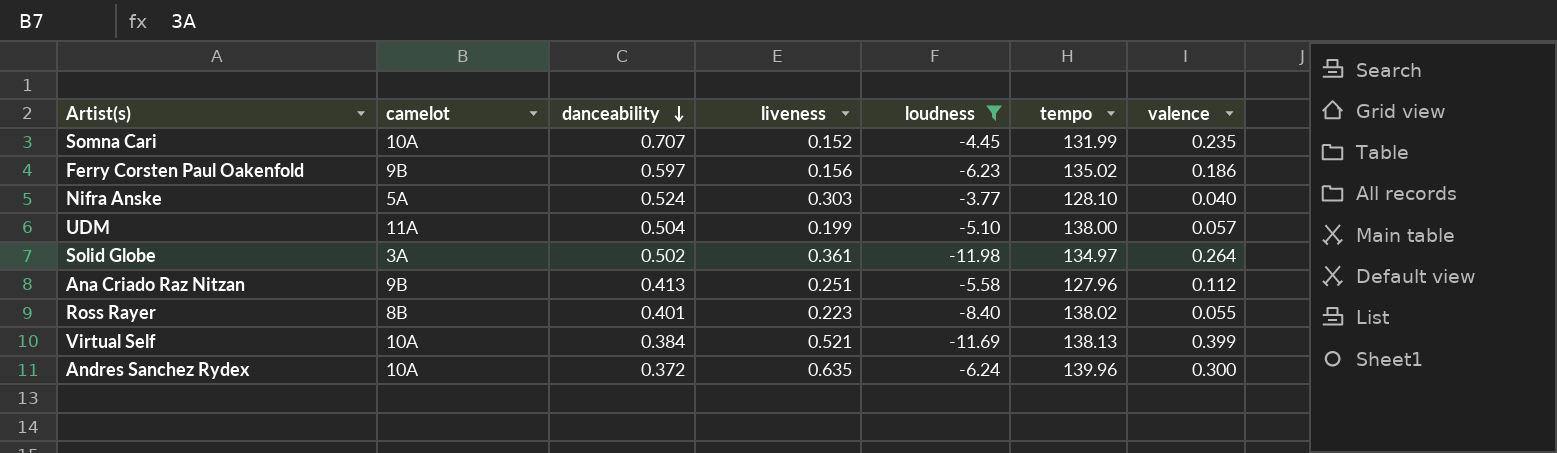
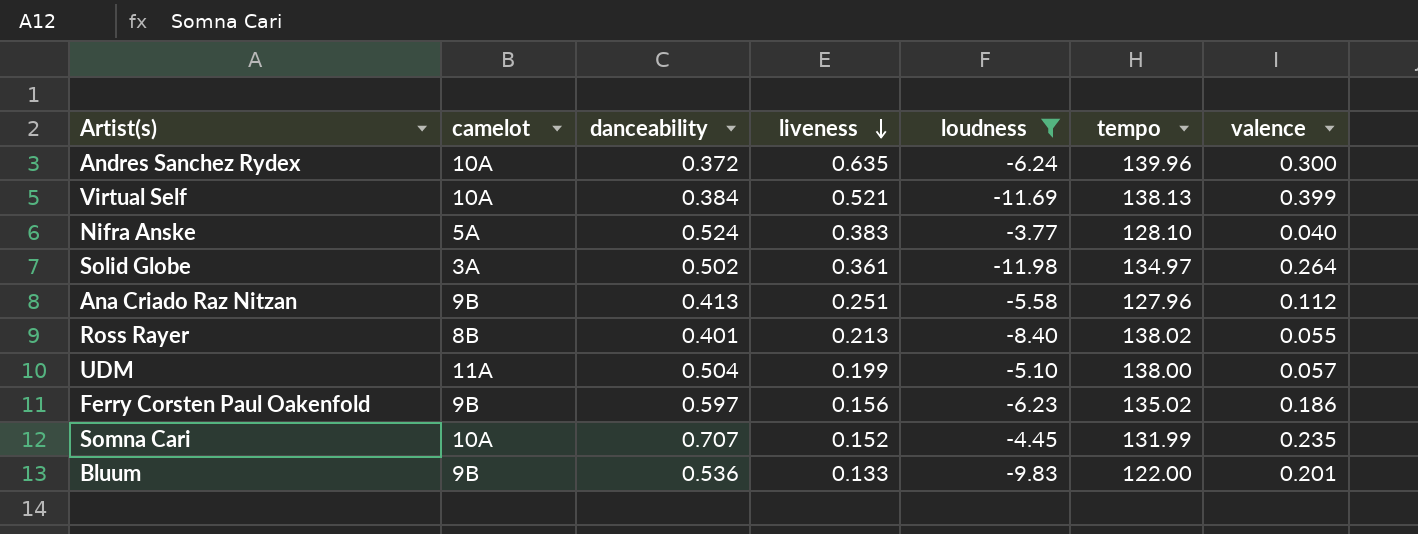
row order: danceability descending -> liveness descending
Nifra Anske | liveness: 0.303 -> 0.383
Ross Rayer | liveness: 0.223 -> 0.213
row Bluum: none -> 9B | 0.536 | 0.133 | -9.83 | 122.00 | 0.201

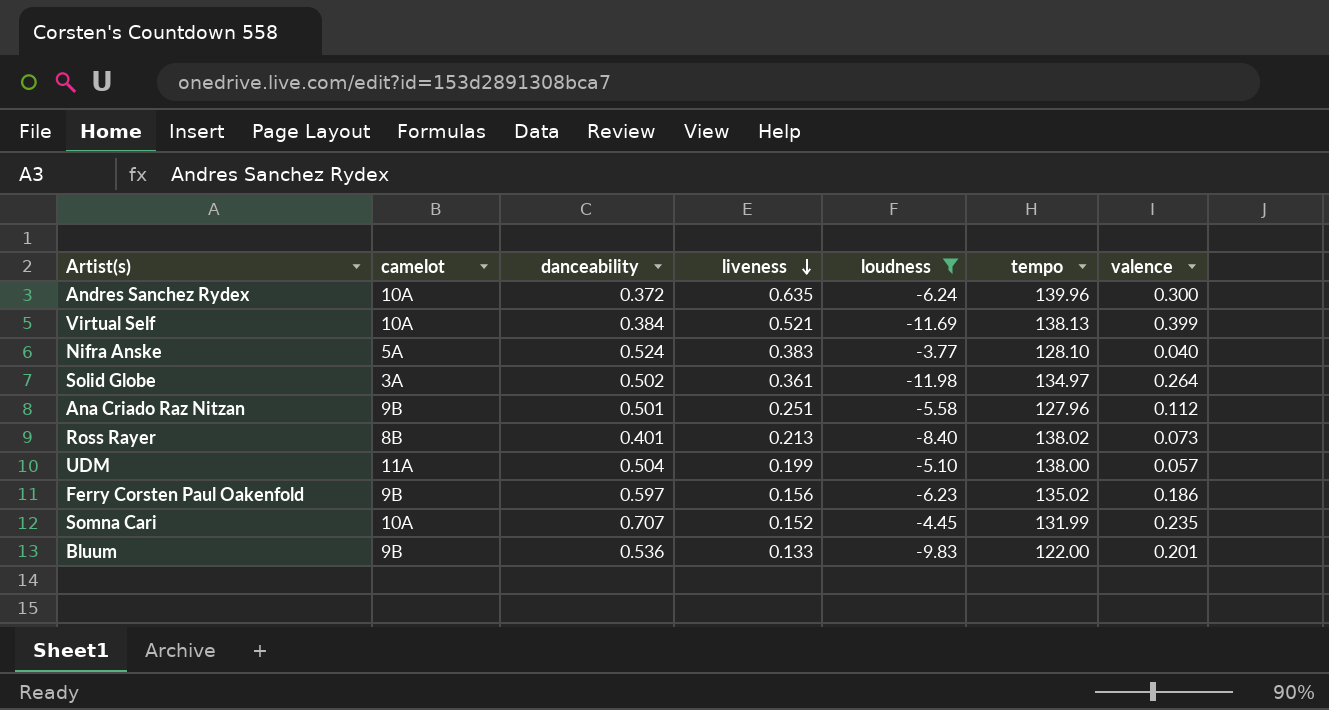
Ana Criado Raz Nitzan | danceability: 0.413 -> 0.501
Ross Rayer | valence: 0.055 -> 0.073

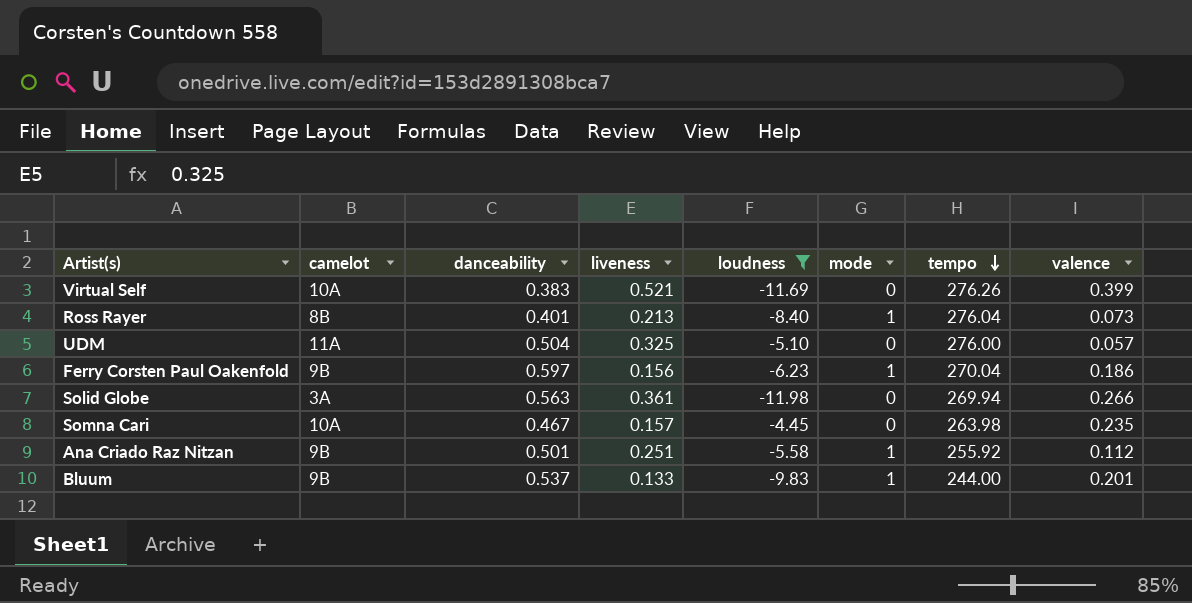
row order: liveness descending -> tempo descending
column mode | position: none -> 6
row Andres Sanchez Rydex: 10A | 0.372 | 0.635 | -6.24 | 139.96 | 0.300 -> none
row Nifra Anske: 5A | 0.524 | 0.383 | -3.77 | 128.10 | 0.040 -> none
Virtual Self | danceability: 0.384 -> 0.383
Virtual Self | tempo: 138.13 -> 276.26
Ross Rayer | tempo: 138.02 -> 276.04
UDM | liveness: 0.199 -> 0.325
UDM | tempo: 138.00 -> 276.00
Ferry Corsten Paul Oakenfold | tempo: 135.02 -> 270.04
Solid Globe | danceability: 0.502 -> 0.563
Solid Globe | tempo: 134.97 -> 269.94
Solid Globe | valence: 0.264 -> 0.266
Somna Cari | danceability: 0.707 -> 0.467
Somna Cari | liveness: 0.152 -> 0.157
Somna Cari | tempo: 131.99 -> 263.98
Ana Criado Raz Nitzan | tempo: 127.96 -> 255.92
Bluum | danceability: 0.536 -> 0.537
Bluum | tempo: 122.00 -> 244.00

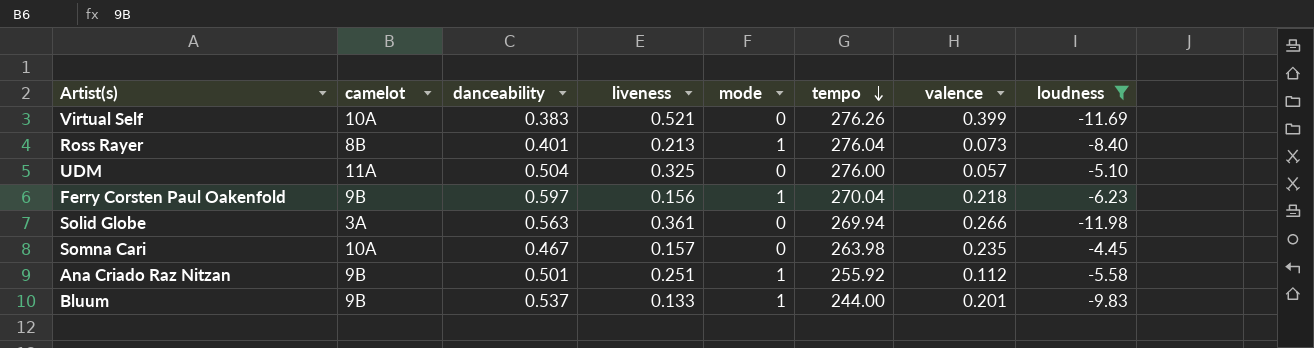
column loudness | position: 5 -> 8
Ferry Corsten Paul Oakenfold | valence: 0.186 -> 0.218

